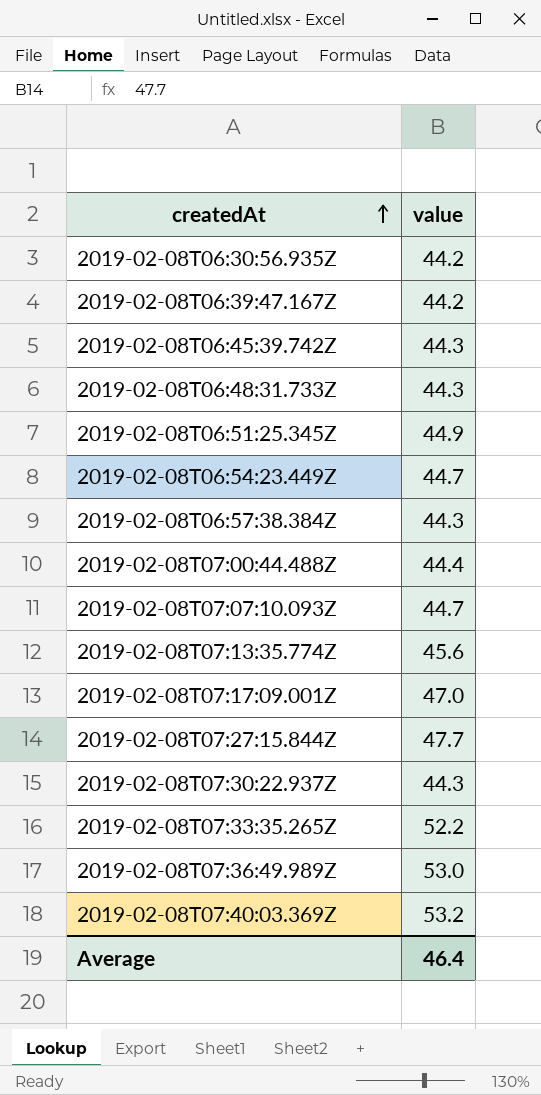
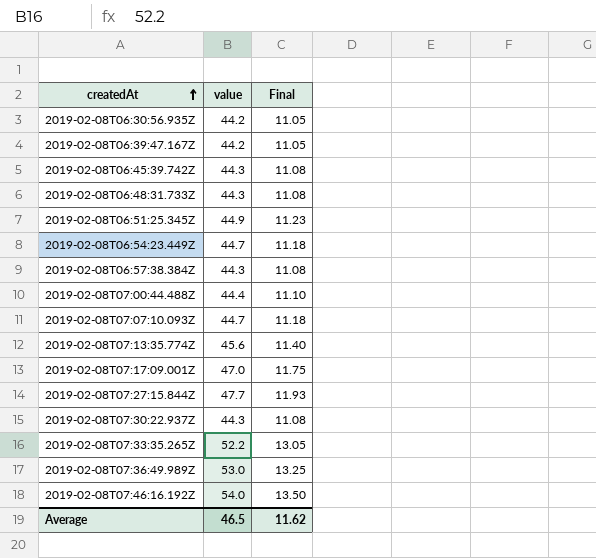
column Final | formula: none -> [value] * 0.25
row 2019-02-08T07:40:03.369Z: 53.2 -> none
row 2019-02-08T07:46:16.192Z: none -> 54.0 | 13.50
Average | value: 46.4 -> 46.5

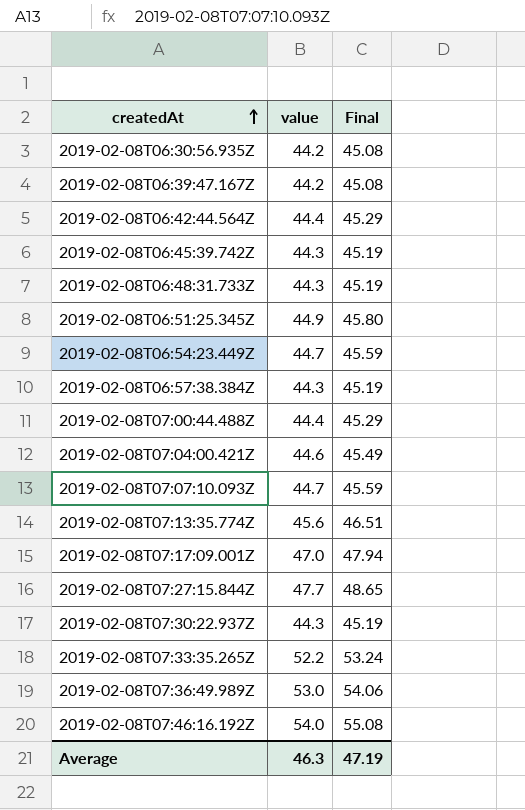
column Final | formula: [value] * 0.25 -> [value] * 1.02
row 2019-02-08T06:42:44.564Z: none -> 44.4 | 45.29
row 2019-02-08T07:04:00.421Z: none -> 44.6 | 45.49
Average | value: 46.5 -> 46.3
Average | Final: 11.62 -> 47.19

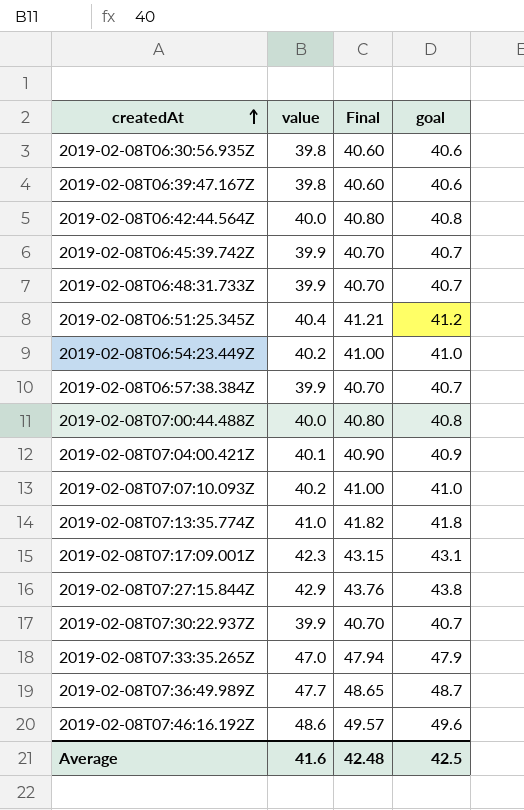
column goal | formula: none -> [value] * 1.02
2019-02-08T06:30:56.935Z | value: 44.2 -> 39.8
2019-02-08T06:30:56.935Z | Final: 45.08 -> 40.60
2019-02-08T06:39:47.167Z | value: 44.2 -> 39.8
2019-02-08T06:39:47.167Z | Final: 45.08 -> 40.60
2019-02-08T06:42:44.564Z | value: 44.4 -> 40.0
2019-02-08T06:42:44.564Z | Final: 45.29 -> 40.80
2019-02-08T06:45:39.742Z | value: 44.3 -> 39.9
2019-02-08T06:45:39.742Z | Final: 45.19 -> 40.70
2019-02-08T06:48:31.733Z | value: 44.3 -> 39.9
2019-02-08T06:48:31.733Z | Final: 45.19 -> 40.70
2019-02-08T06:51:25.345Z | value: 44.9 -> 40.4
2019-02-08T06:51:25.345Z | Final: 45.80 -> 41.21
2019-02-08T06:54:23.449Z | value: 44.7 -> 40.2
2019-02-08T06:54:23.449Z | Final: 45.59 -> 41.00
2019-02-08T06:57:38.384Z | value: 44.3 -> 39.9
2019-02-08T06:57:38.384Z | Final: 45.19 -> 40.70
2019-02-08T07:00:44.488Z | value: 44.4 -> 40.0
2019-02-08T07:00:44.488Z | Final: 45.29 -> 40.80
2019-02-08T07:04:00.421Z | value: 44.6 -> 40.1
2019-02-08T07:04:00.421Z | Final: 45.49 -> 40.90
2019-02-08T07:07:10.093Z | value: 44.7 -> 40.2
2019-02-08T07:07:10.093Z | Final: 45.59 -> 41.00
2019-02-08T07:13:35.774Z | value: 45.6 -> 41.0
2019-02-08T07:13:35.774Z | Final: 46.51 -> 41.82
2019-02-08T07:17:09.001Z | value: 47.0 -> 42.3
2019-02-08T07:17:09.001Z | Final: 47.94 -> 43.15
2019-02-08T07:27:15.844Z | value: 47.7 -> 42.9
2019-02-08T07:27:15.844Z | Final: 48.65 -> 43.76
2019-02-08T07:30:22.937Z | value: 44.3 -> 39.9
2019-02-08T07:30:22.937Z | Final: 45.19 -> 40.70
2019-02-08T07:33:35.265Z | value: 52.2 -> 47.0
2019-02-08T07:33:35.265Z | Final: 53.24 -> 47.94
2019-02-08T07:36:49.989Z | value: 53.0 -> 47.7
2019-02-08T07:36:49.989Z | Final: 54.06 -> 48.65
2019-02-08T07:46:16.192Z | value: 54.0 -> 48.6
2019-02-08T07:46:16.192Z | Final: 55.08 -> 49.57
Average | value: 46.3 -> 41.6
Average | Final: 47.19 -> 42.48

